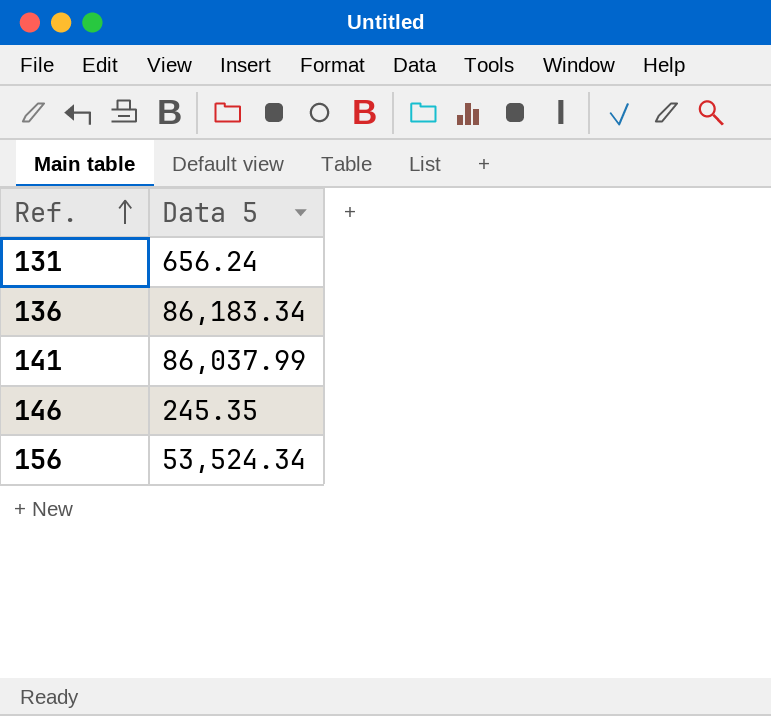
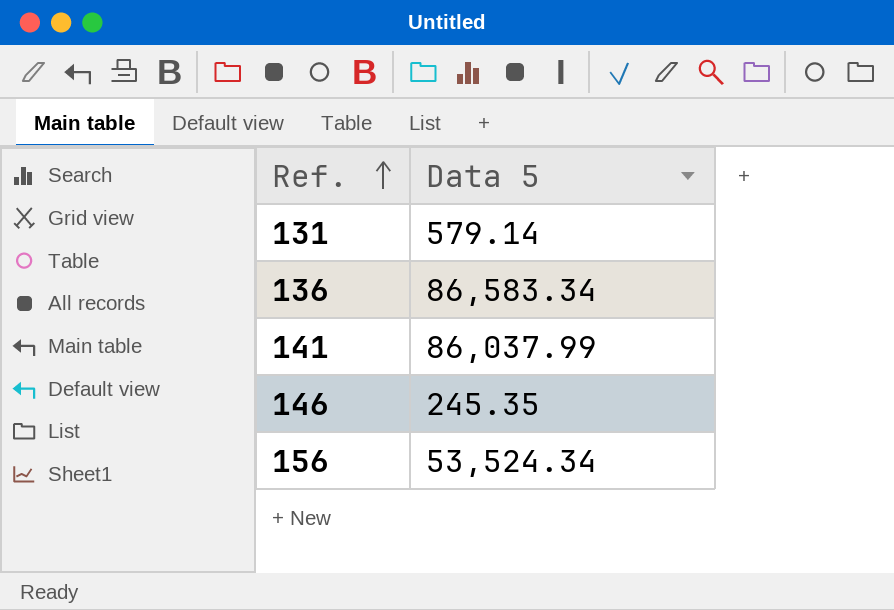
131 | Data 5: 656.24 -> 579.14
136 | Data 5: 86,183.34 -> 86,583.34

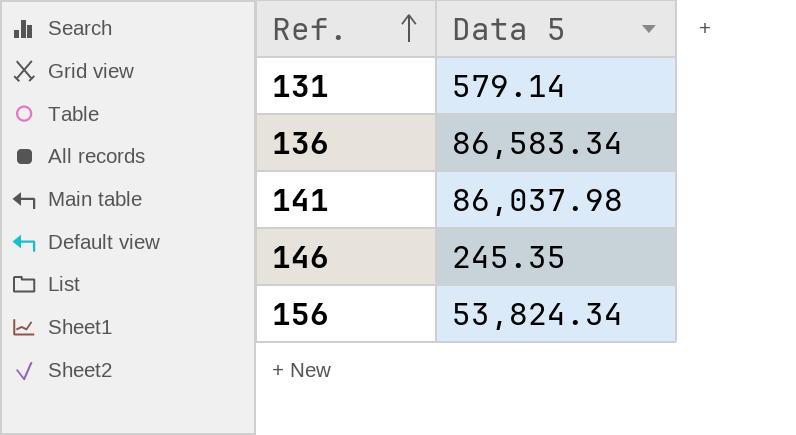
141 | Data 5: 86,037.99 -> 86,037.98
156 | Data 5: 53,524.34 -> 53,824.34

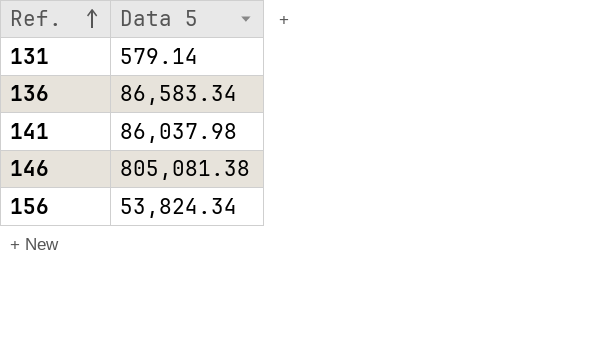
146 | Data 5: 245.35 -> 805,081.38

